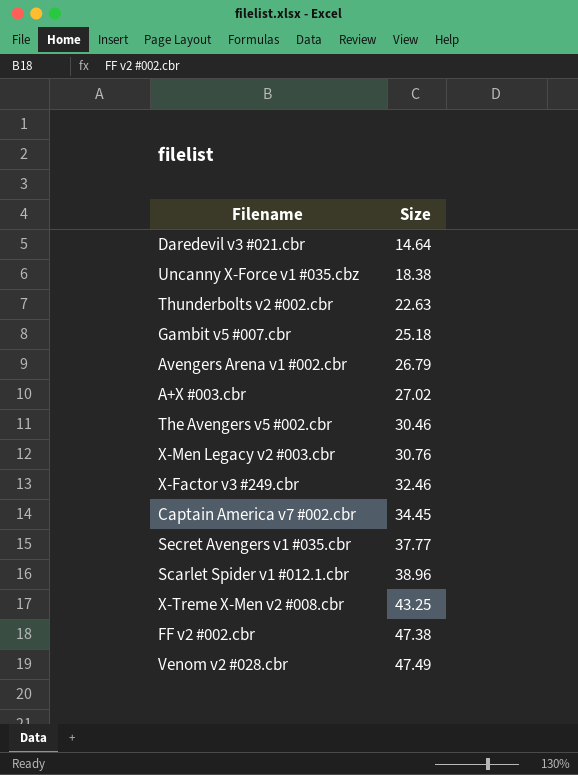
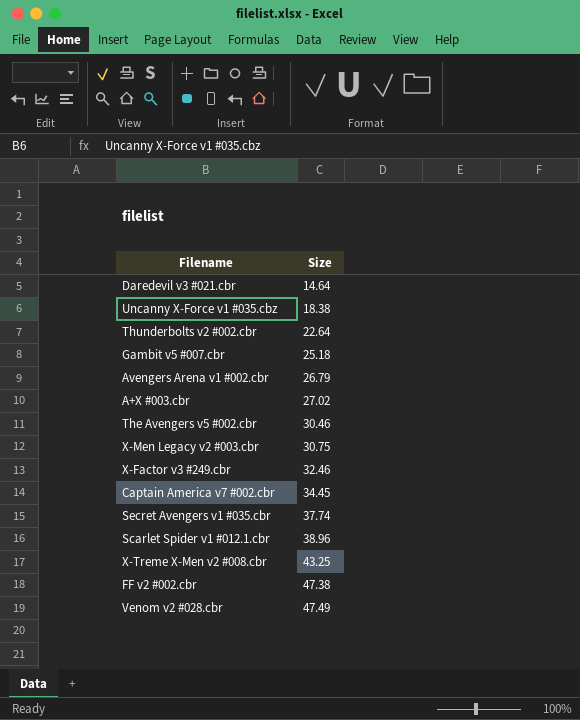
Thunderbolts v2 #002.cbr | Size: 22.63 -> 22.64
X-Men Legacy v2 #003.cbr | Size: 30.76 -> 30.75
Secret Avengers v1 #035.cbr | Size: 37.77 -> 37.74

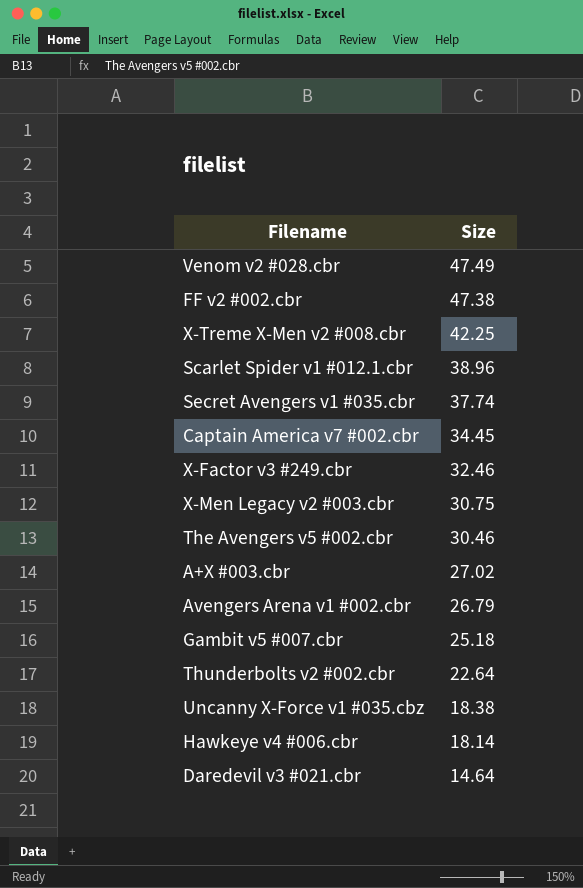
row order: Size ascending -> Size descending
X-Treme X-Men v2 #008.cbr | Size: 43.25 -> 42.25
row Hawkeye v4 #006.cbr: none -> 18.14

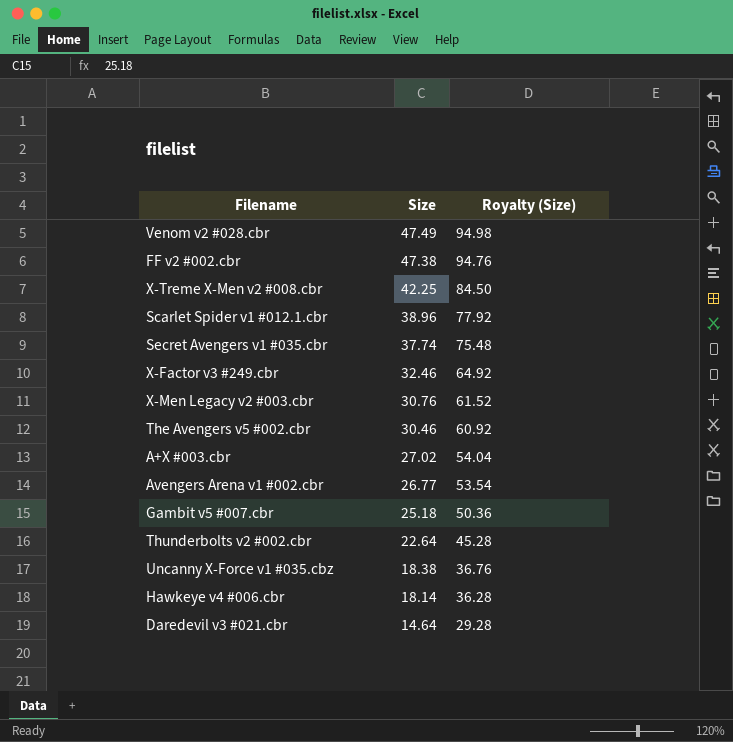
column Royalty (Size) | formula: none -> [Size] * 2
row Captain America v7 #002.cbr: 34.45 -> none
X-Men Legacy v2 #003.cbr | Size: 30.75 -> 30.76
Avengers Arena v1 #002.cbr | Size: 26.79 -> 26.77

